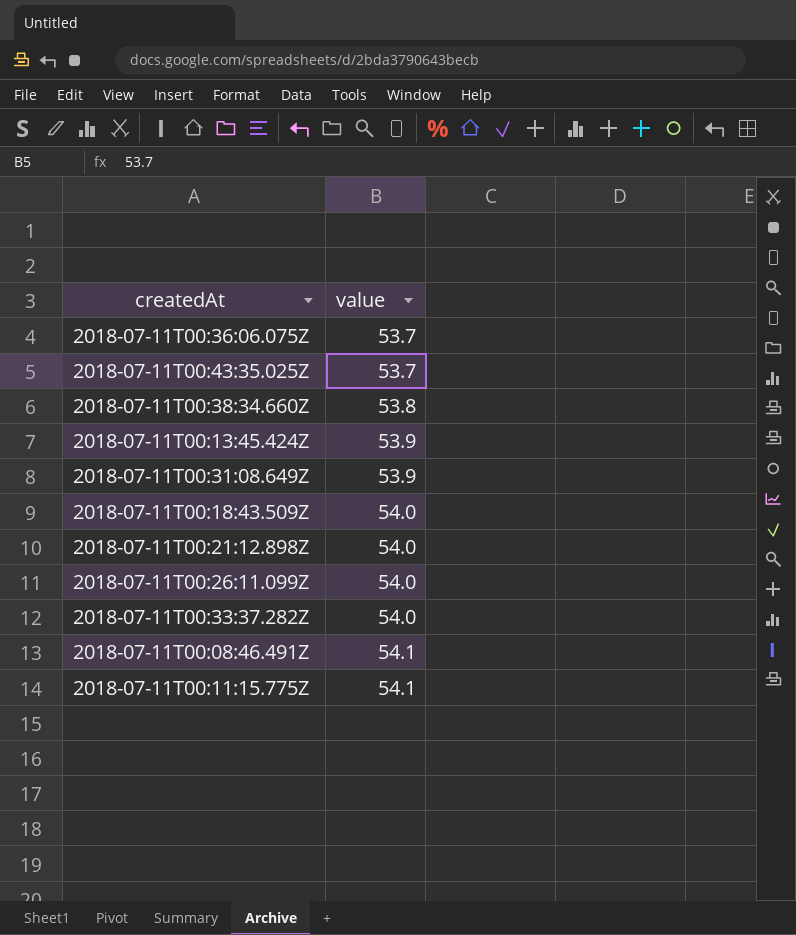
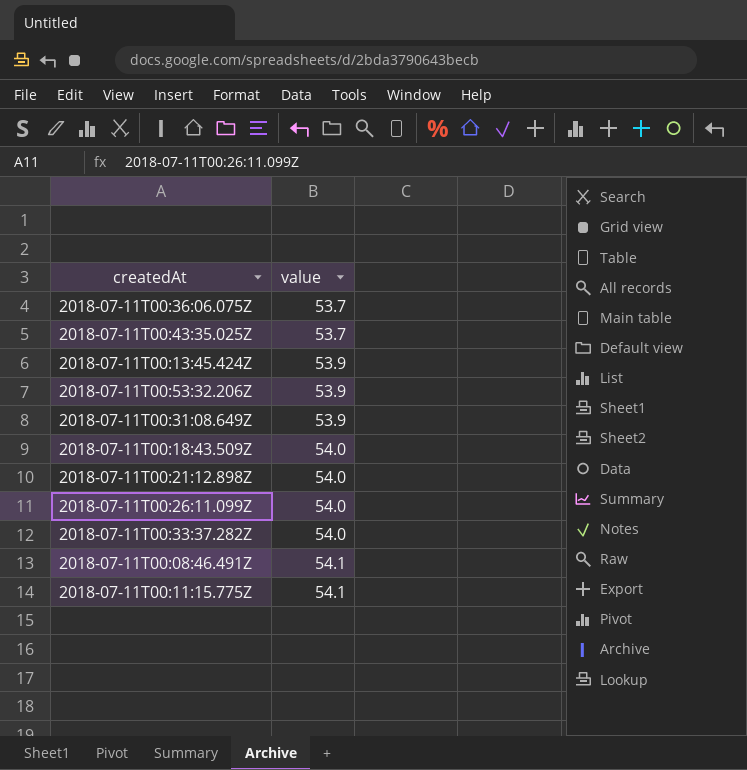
row 2018-07-11T00:38:34.660Z: 53.8 -> none
row 2018-07-11T00:53:32.206Z: none -> 53.9

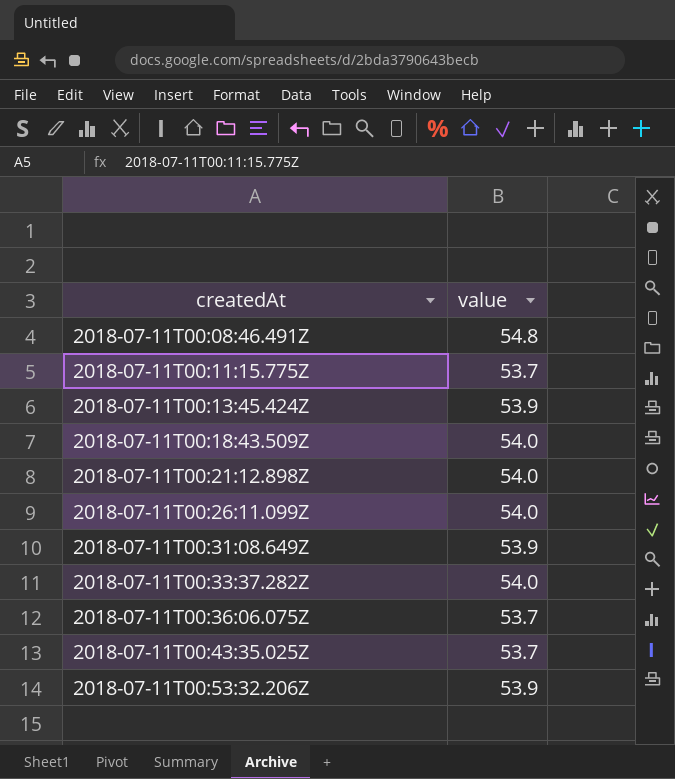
row order: value ascending -> createdAt ascending
2018-07-11T00:08:46.491Z | value: 54.1 -> 54.8
2018-07-11T00:11:15.775Z | value: 54.1 -> 53.7

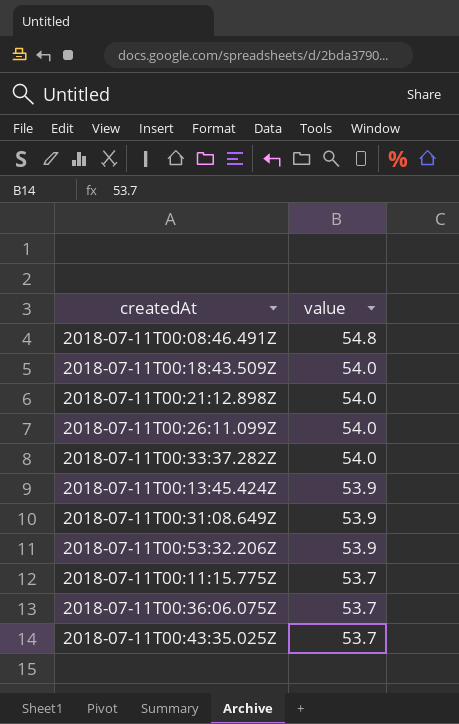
row order: createdAt ascending -> value descending

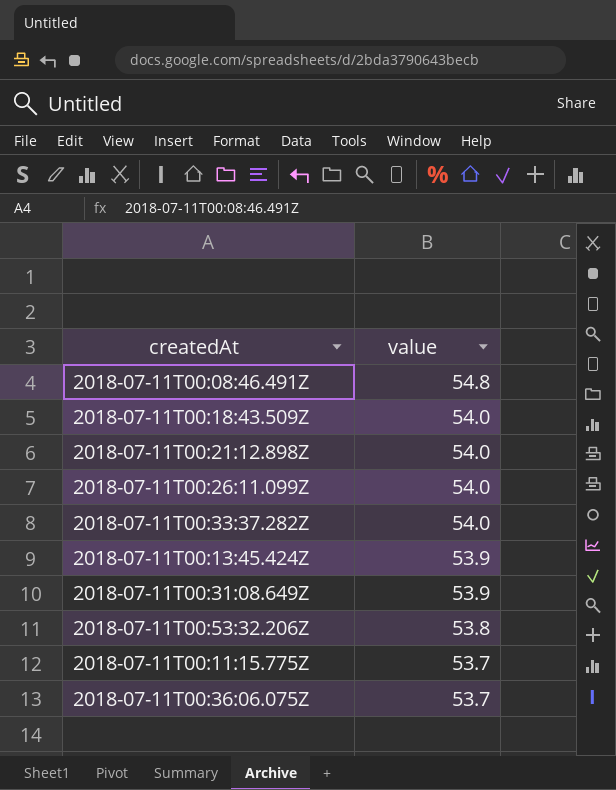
row 2018-07-11T00:43:35.025Z: 53.7 -> none
2018-07-11T00:53:32.206Z | value: 53.9 -> 53.8

